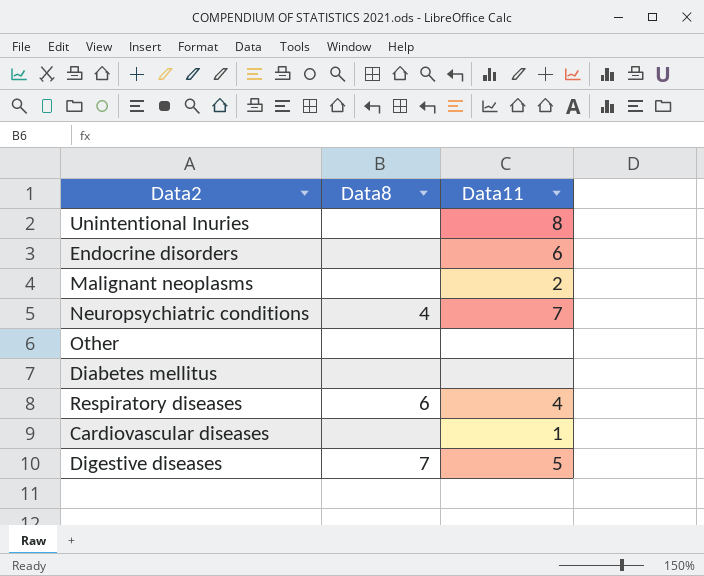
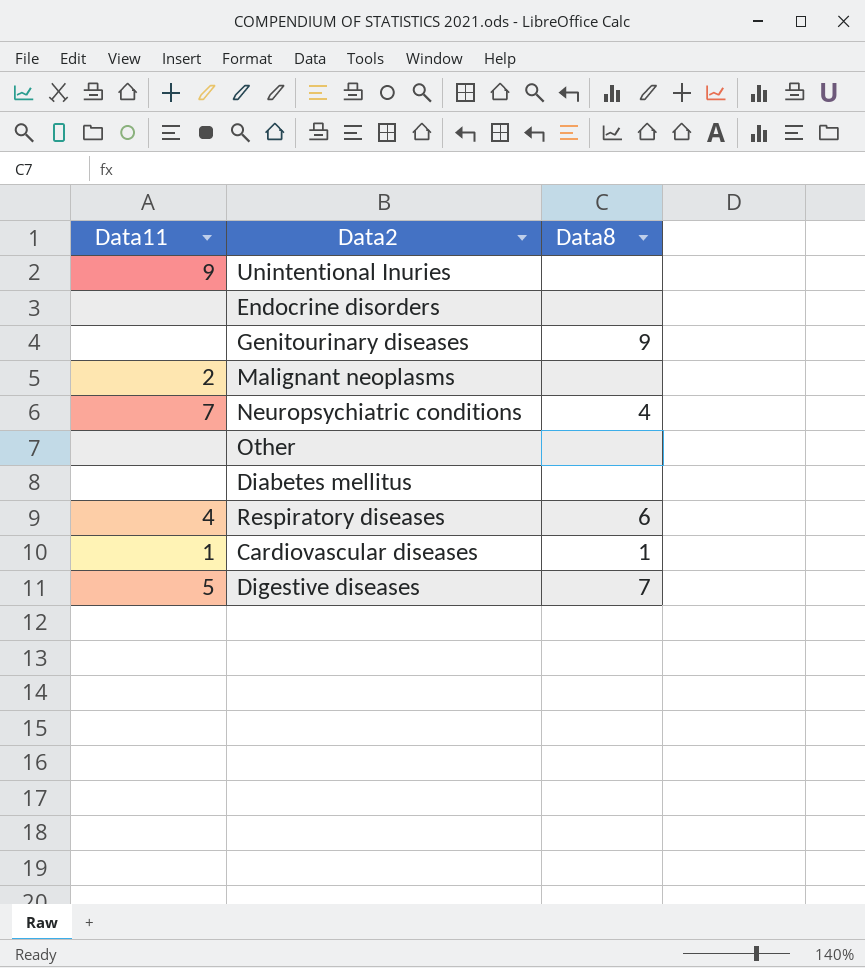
column Data11 | position: 3 -> 1
Unintentional Inuries | Data11: 8 -> 9
Endocrine disorders | Data11: 6 -> none
row Genitourinary diseases: none -> none | 9
Cardiovascular diseases | Data8: none -> 1

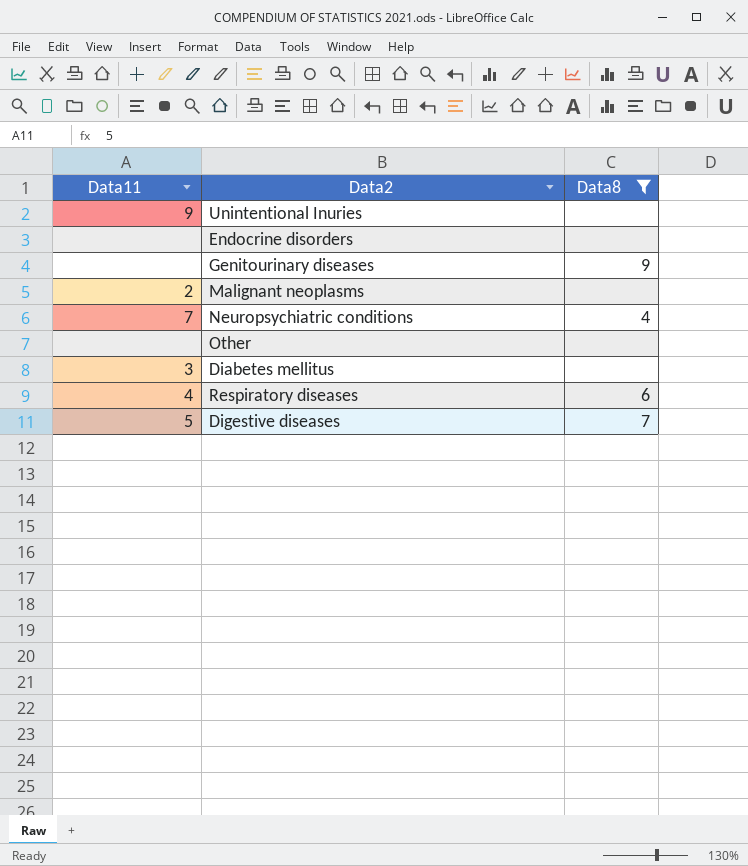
filter: none -> Data8 != 1
Diabetes mellitus | Data11: none -> 3

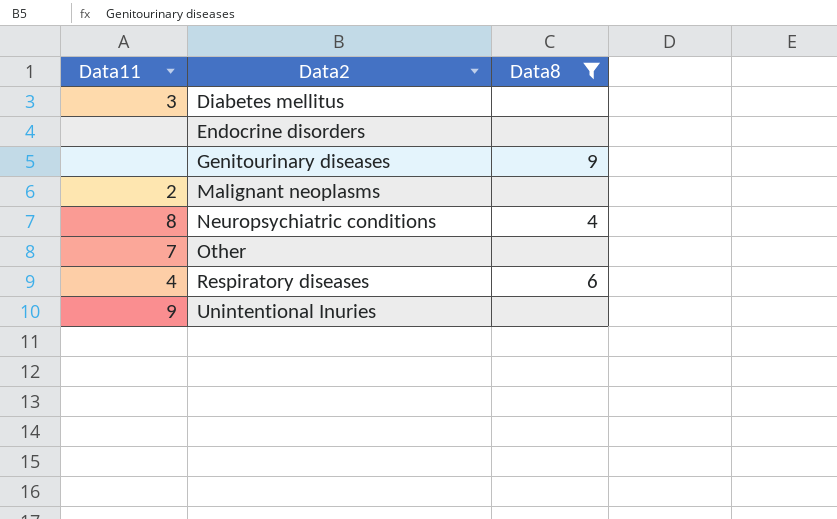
row order: none -> Data2 ascending
row Digestive diseases: 5 | 7 -> none
Neuropsychiatric conditions | Data11: 7 -> 8
Other | Data11: none -> 7

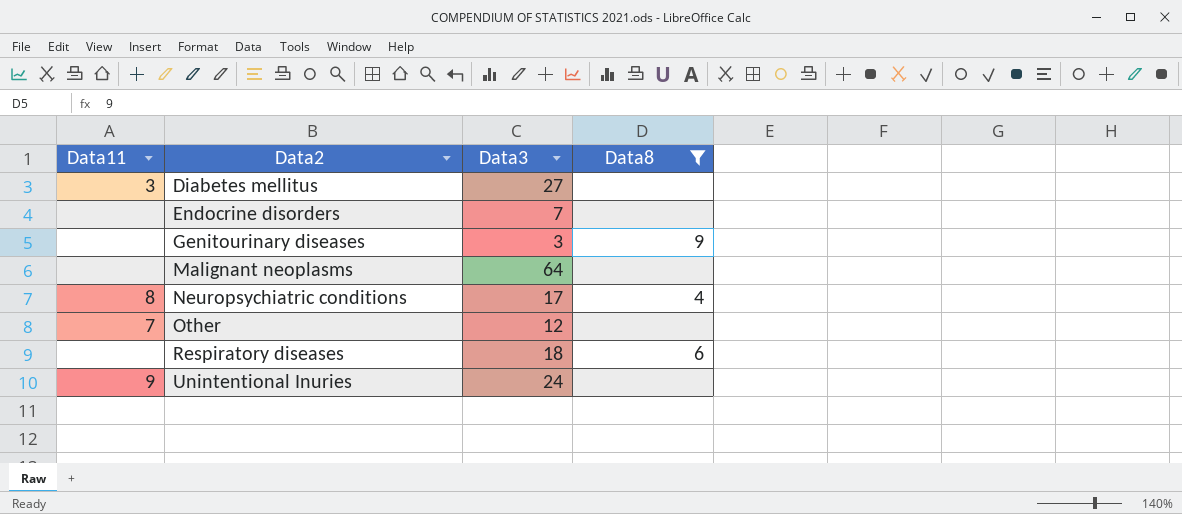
column Data3 | position: none -> 3
Malignant neoplasms | Data11: 2 -> none
Respiratory diseases | Data11: 4 -> none

